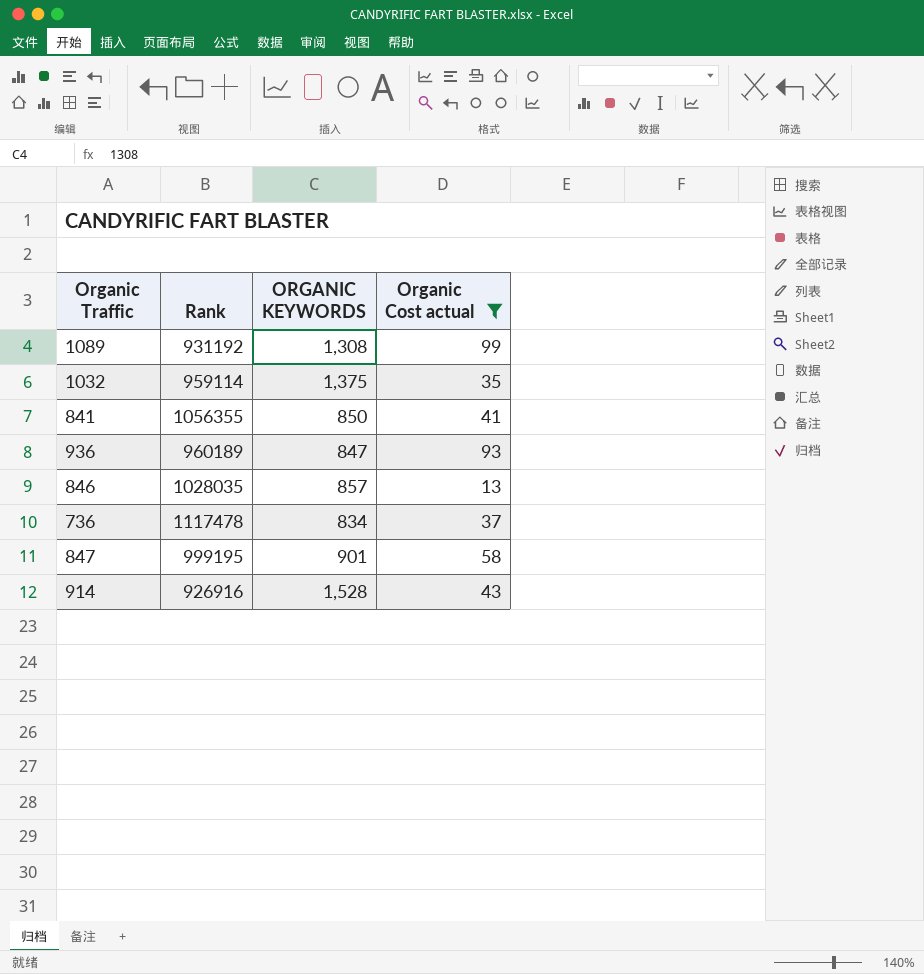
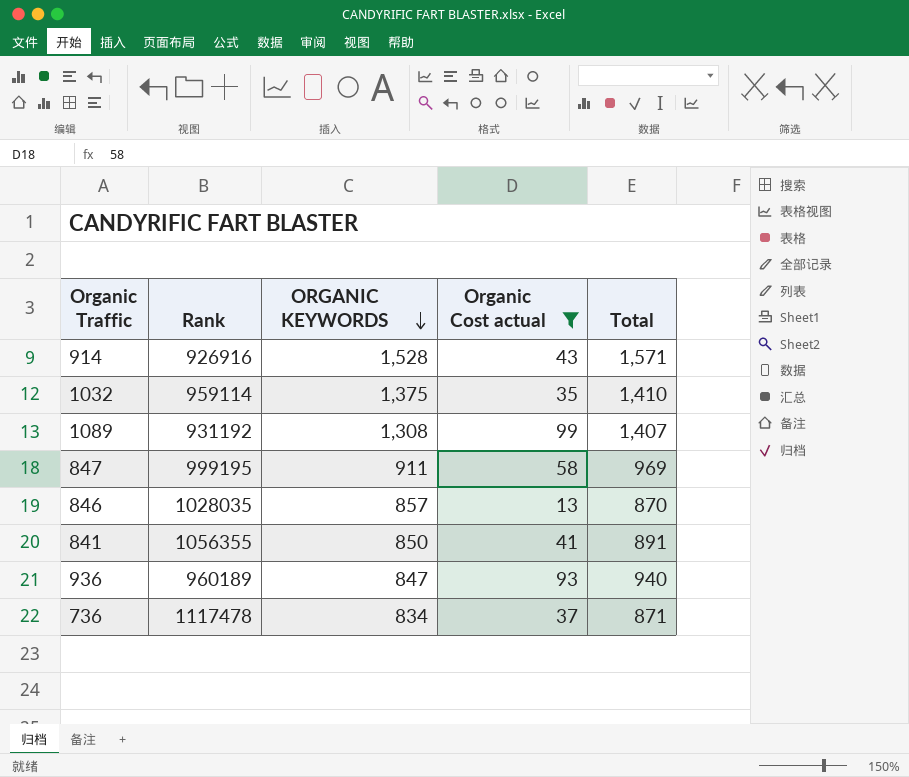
row order: none -> ORGANIC KEYWORDS descending
column Total | formula: none -> [ORGANIC KEYWORDS] + [Organic Cost actual]
847 | ORGANIC KEYWORDS: 901 -> 911

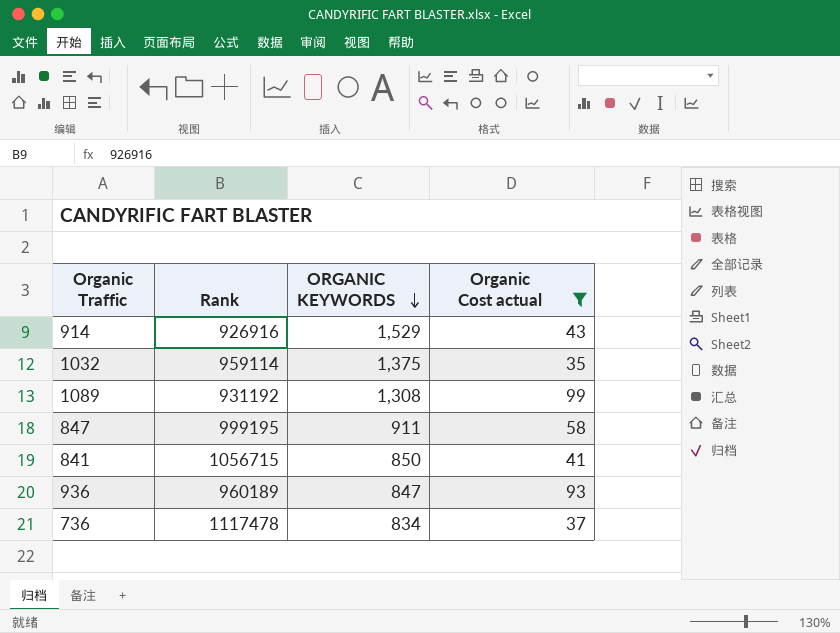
column Total | formula: [ORGANIC KEYWORDS] + [Organic Cost actual] -> none
row 846: 1028035 | 857 | 13 | 870 -> none
914 | ORGANIC KEYWORDS: 1,528 -> 1,529
841 | Rank: 1056355 -> 1056715

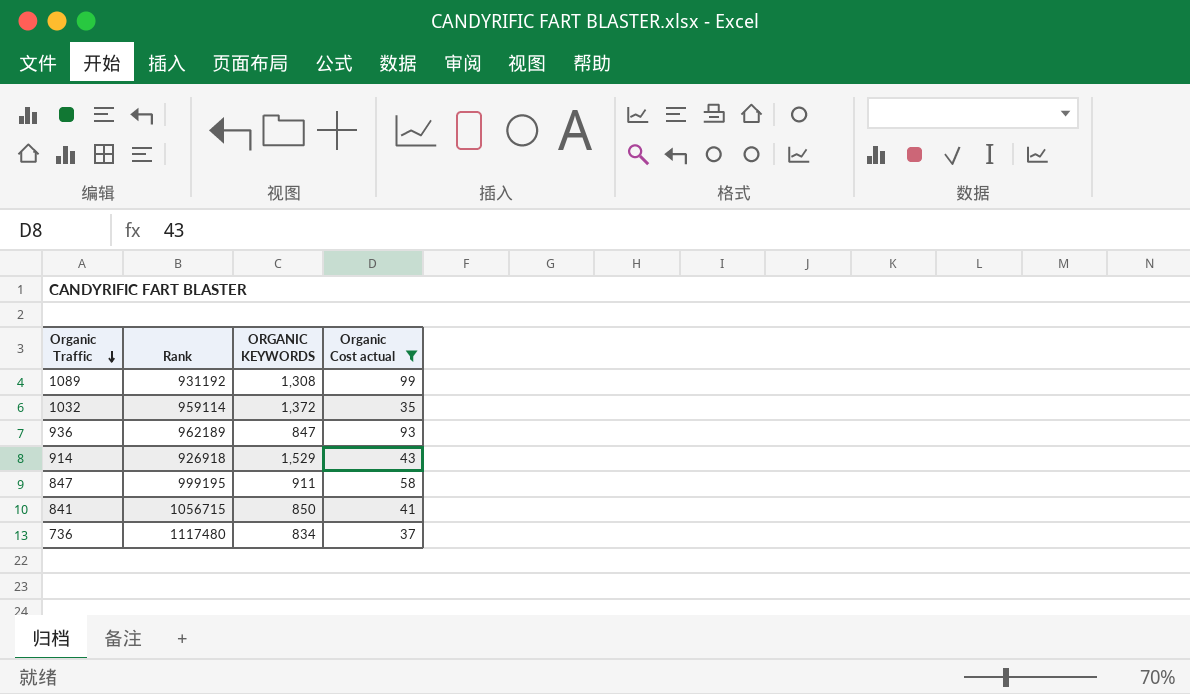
row order: ORGANIC KEYWORDS descending -> Organic Traffic descending
1032 | ORGANIC KEYWORDS: 1,375 -> 1,372
936 | Rank: 960189 -> 962189
914 | Rank: 926916 -> 926918
736 | Rank: 1117478 -> 1117480

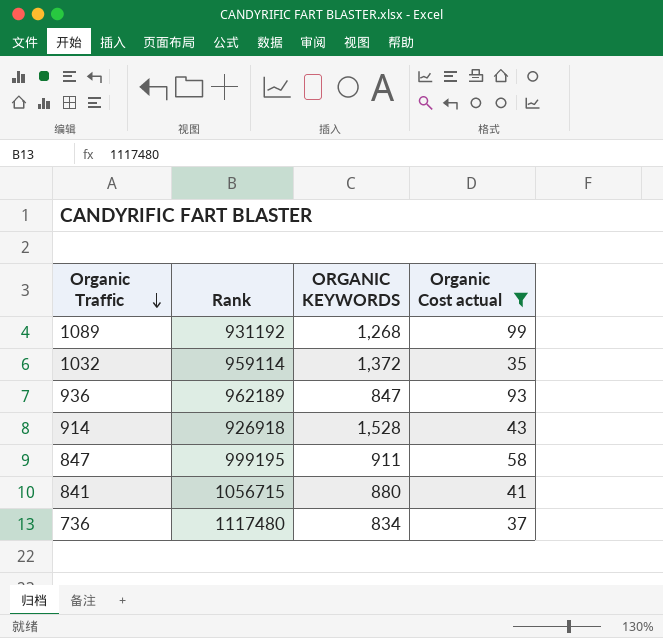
1089 | ORGANIC KEYWORDS: 1,308 -> 1,268
914 | ORGANIC KEYWORDS: 1,529 -> 1,528
841 | ORGANIC KEYWORDS: 850 -> 880

